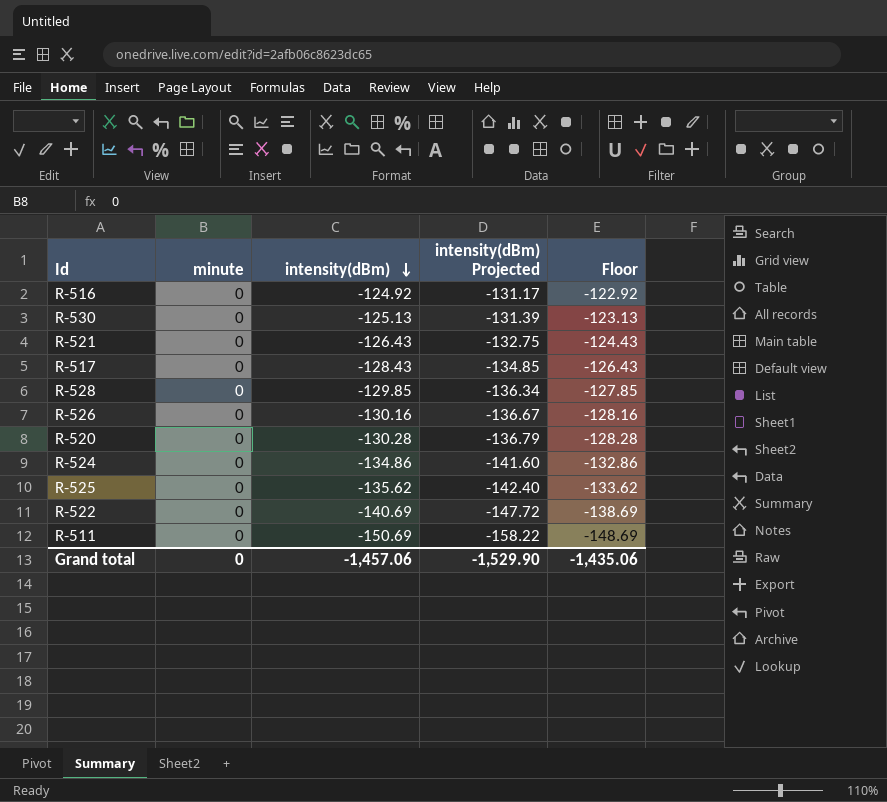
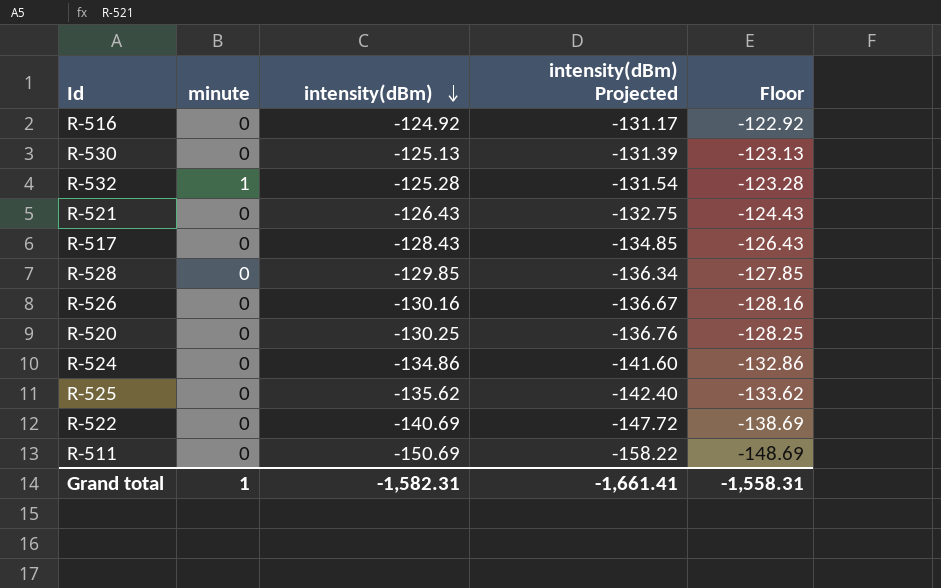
row R-532: none -> 1 | -125.28 | -131.54 | -123.28
R-520 | intensity(dBm): -130.28 -> -130.25
R-520 | intensity(dBm) Projected: -136.79 -> -136.76
R-520 | Floor: -128.28 -> -128.25
Grand total | minute: 0 -> 1
Grand total | intensity(dBm): -1,457.06 -> -1,582.31
Grand total | intensity(dBm) Projected: -1,529.90 -> -1,661.41
Grand total | Floor: -1,435.06 -> -1,558.31

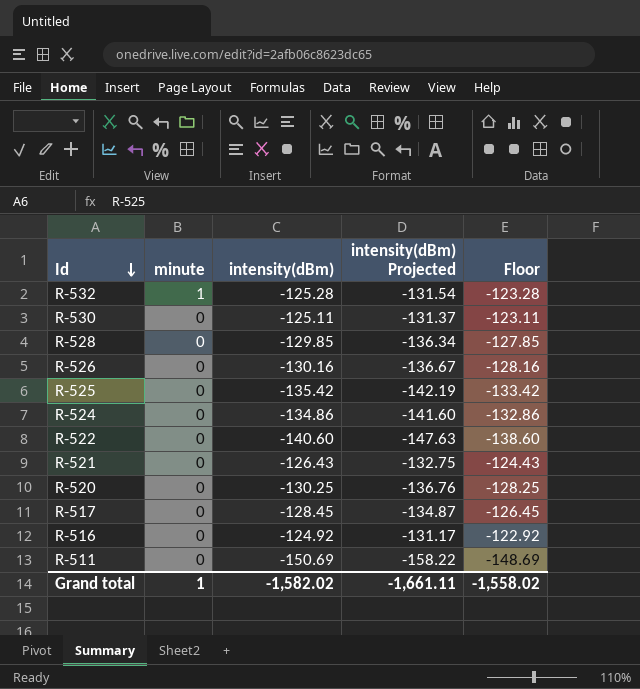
row order: intensity(dBm) descending -> Id descending
R-530 | intensity(dBm): -125.13 -> -125.11
R-530 | intensity(dBm) Projected: -131.39 -> -131.37
R-530 | Floor: -123.13 -> -123.11
R-525 | intensity(dBm): -135.62 -> -135.42
R-525 | intensity(dBm) Projected: -142.40 -> -142.19
R-525 | Floor: -133.62 -> -133.42
R-522 | intensity(dBm): -140.69 -> -140.60
R-522 | intensity(dBm) Projected: -147.72 -> -147.63
R-522 | Floor: -138.69 -> -138.60
R-517 | intensity(dBm): -128.43 -> -128.45
R-517 | intensity(dBm) Projected: -134.85 -> -134.87
R-517 | Floor: -126.43 -> -126.45
Grand total | intensity(dBm): -1,582.31 -> -1,582.02
Grand total | intensity(dBm) Projected: -1,661.41 -> -1,661.11
Grand total | Floor: -1,558.31 -> -1,558.02

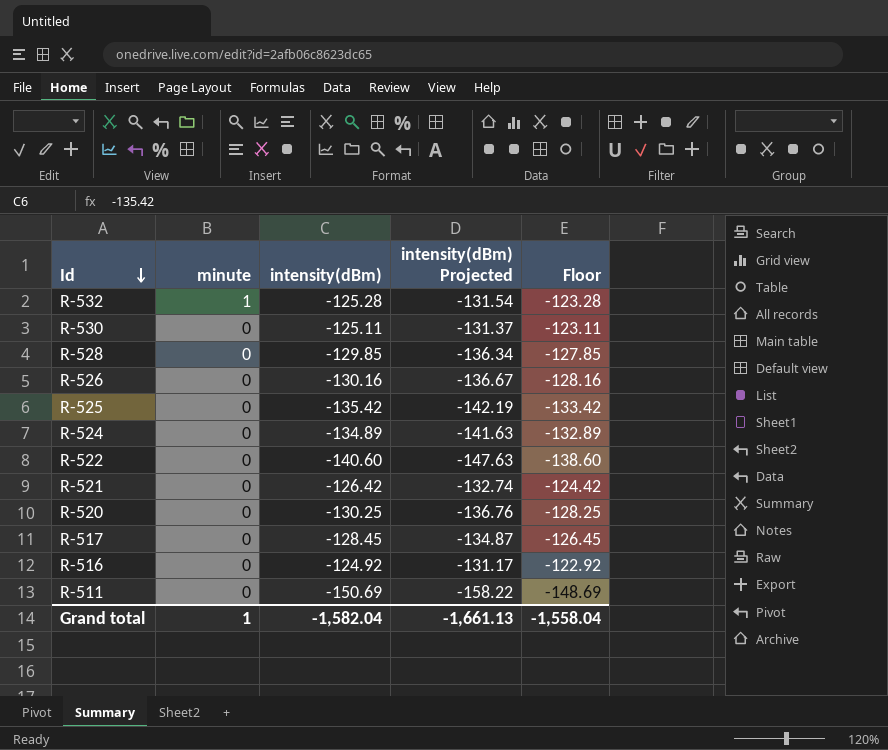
R-524 | intensity(dBm): -134.86 -> -134.89
R-524 | intensity(dBm) Projected: -141.60 -> -141.63
R-524 | Floor: -132.86 -> -132.89
R-521 | intensity(dBm): -126.43 -> -126.42
R-521 | intensity(dBm) Projected: -132.75 -> -132.74
R-521 | Floor: -124.43 -> -124.42
Grand total | intensity(dBm): -1,582.02 -> -1,582.04
Grand total | intensity(dBm) Projected: -1,661.11 -> -1,661.13
Grand total | Floor: -1,558.02 -> -1,558.04

